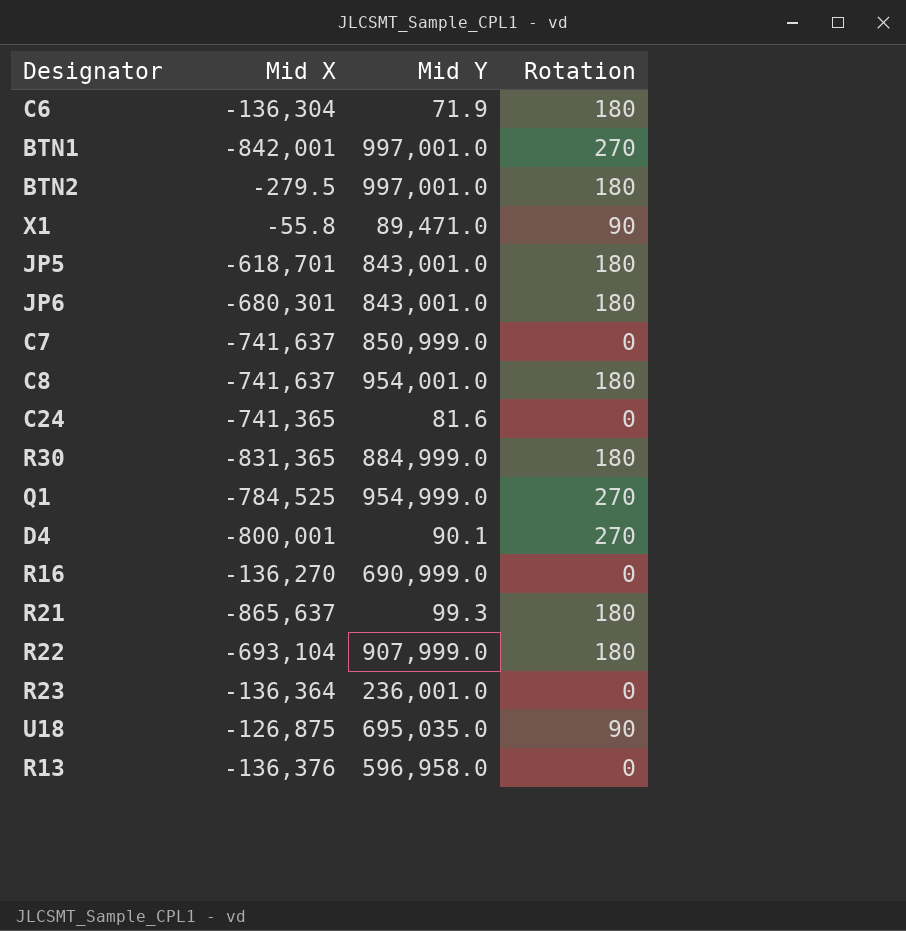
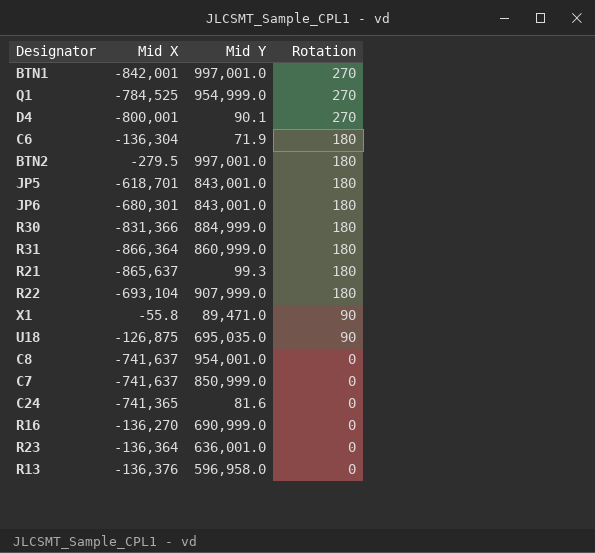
row order: none -> Rotation descending
R30 | Mid X: -831,365 -> -831,366
row R31: none -> -866,364 | 860,999.0 | 180
C8 | Rotation: 180 -> 0
R23 | Mid Y: 236,001.0 -> 636,001.0

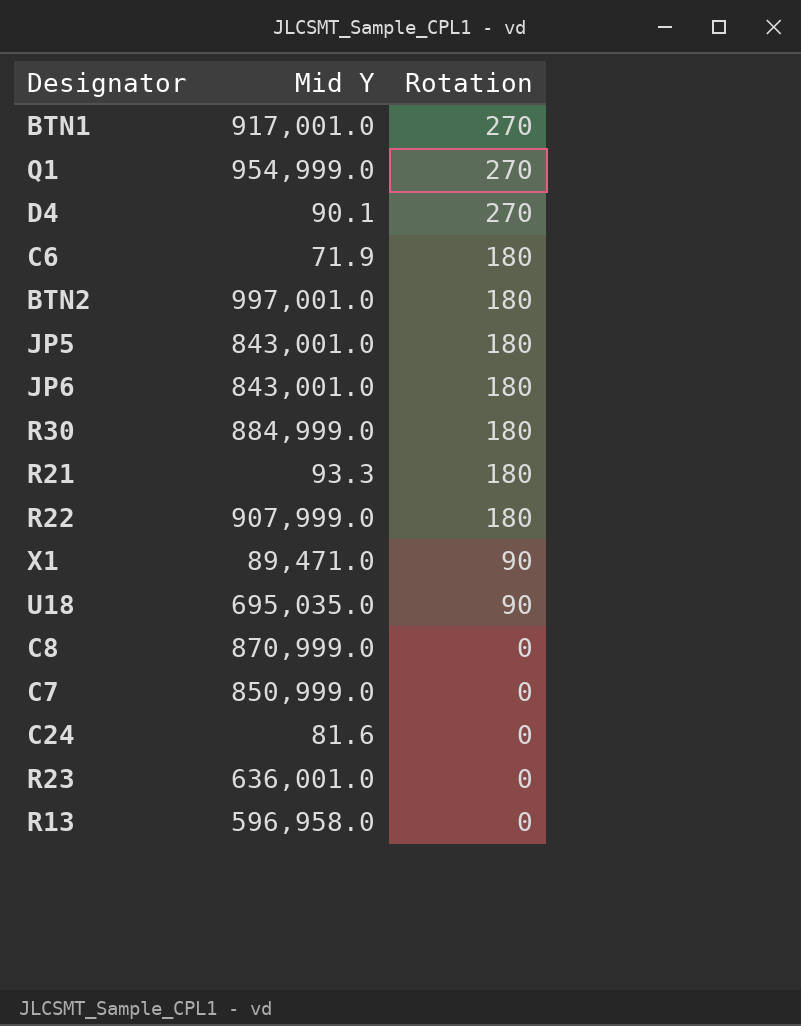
column Mid X | position: 2 -> none
row R31: -866,364 | 860,999.0 | 180 -> none
row R16: -136,270 | 690,999.0 | 0 -> none
BTN1 | Mid Y: 997,001.0 -> 917,001.0
R21 | Mid Y: 99.3 -> 93.3
C8 | Mid Y: 954,001.0 -> 870,999.0

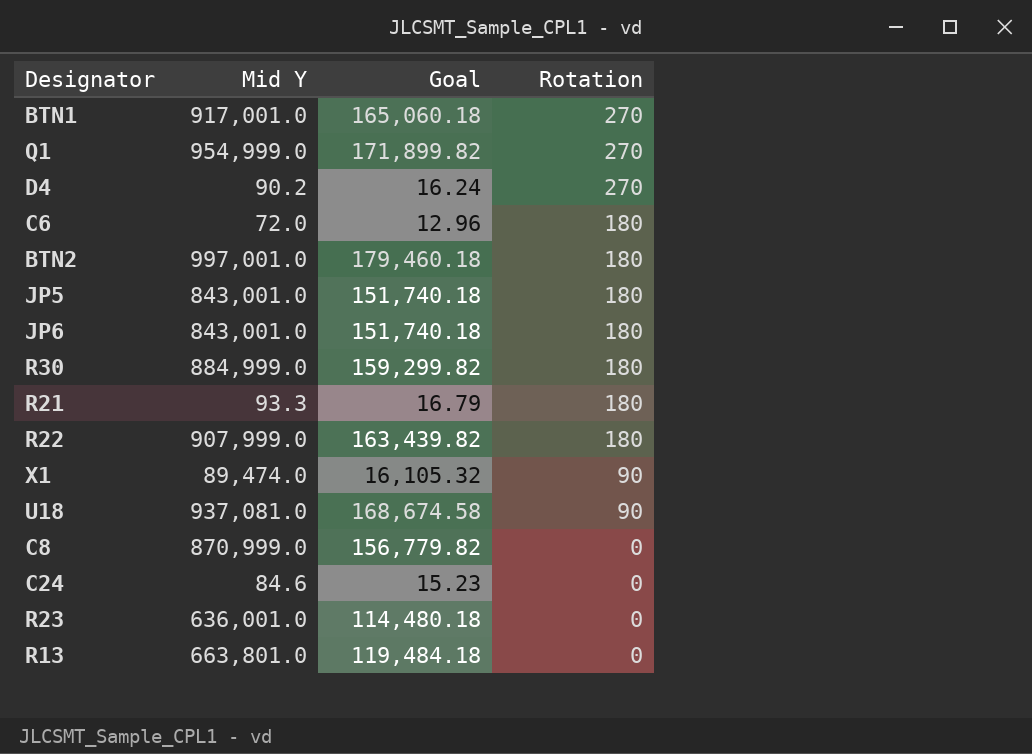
column Goal | formula: none -> [Mid Y] * 0.18
row C7: 850,999.0 | 0 -> none
D4 | Mid Y: 90.1 -> 90.2
C6 | Mid Y: 71.9 -> 72.0
X1 | Mid Y: 89,471.0 -> 89,474.0
U18 | Mid Y: 695,035.0 -> 937,081.0
C24 | Mid Y: 81.6 -> 84.6
R13 | Mid Y: 596,958.0 -> 663,801.0

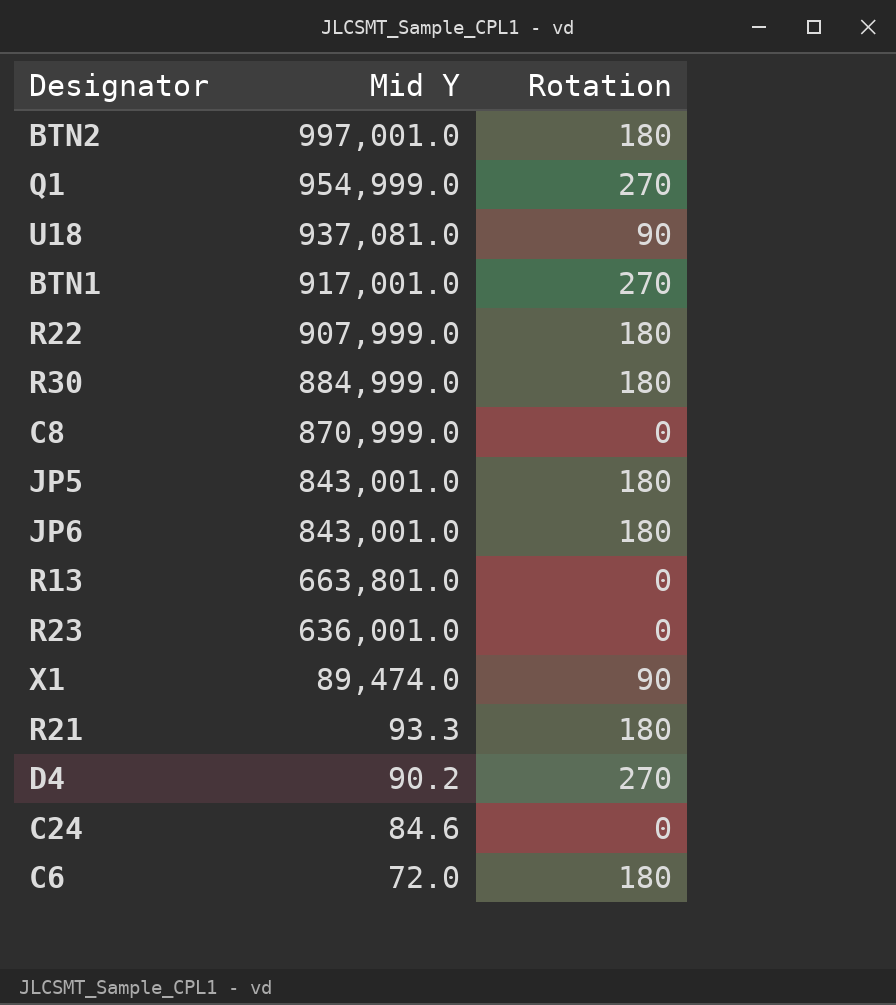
row order: Rotation descending -> Mid Y descending
column Goal | formula: [Mid Y] * 0.18 -> none

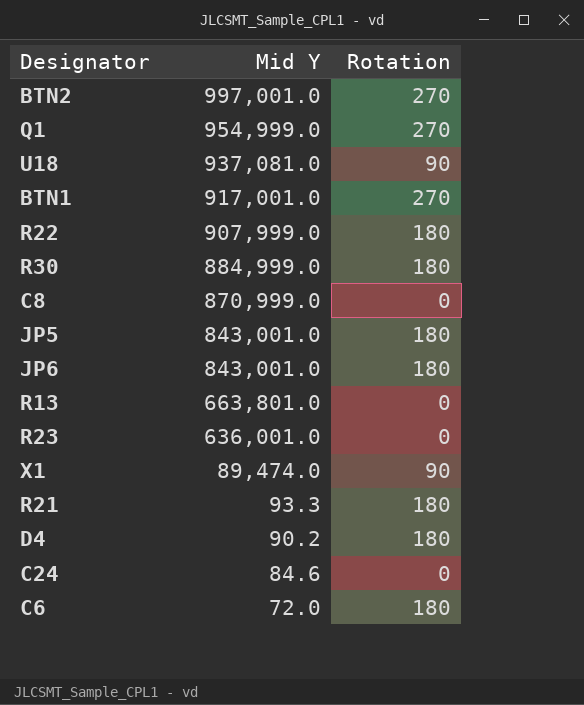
BTN2 | Rotation: 180 -> 270
D4 | Rotation: 270 -> 180

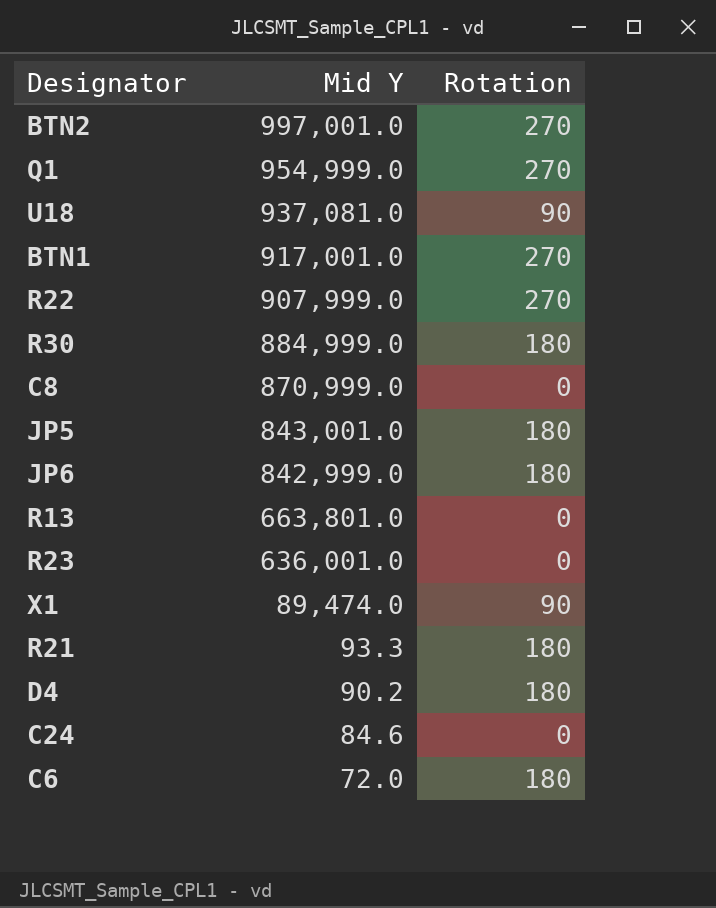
R22 | Rotation: 180 -> 270
JP6 | Mid Y: 843,001.0 -> 842,999.0

